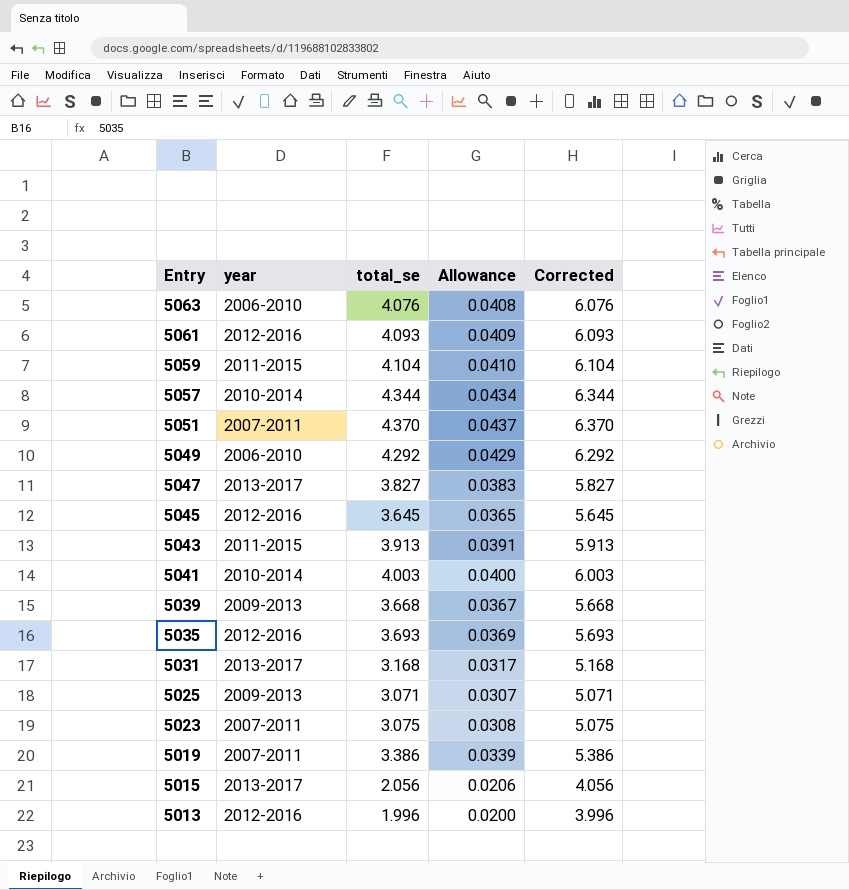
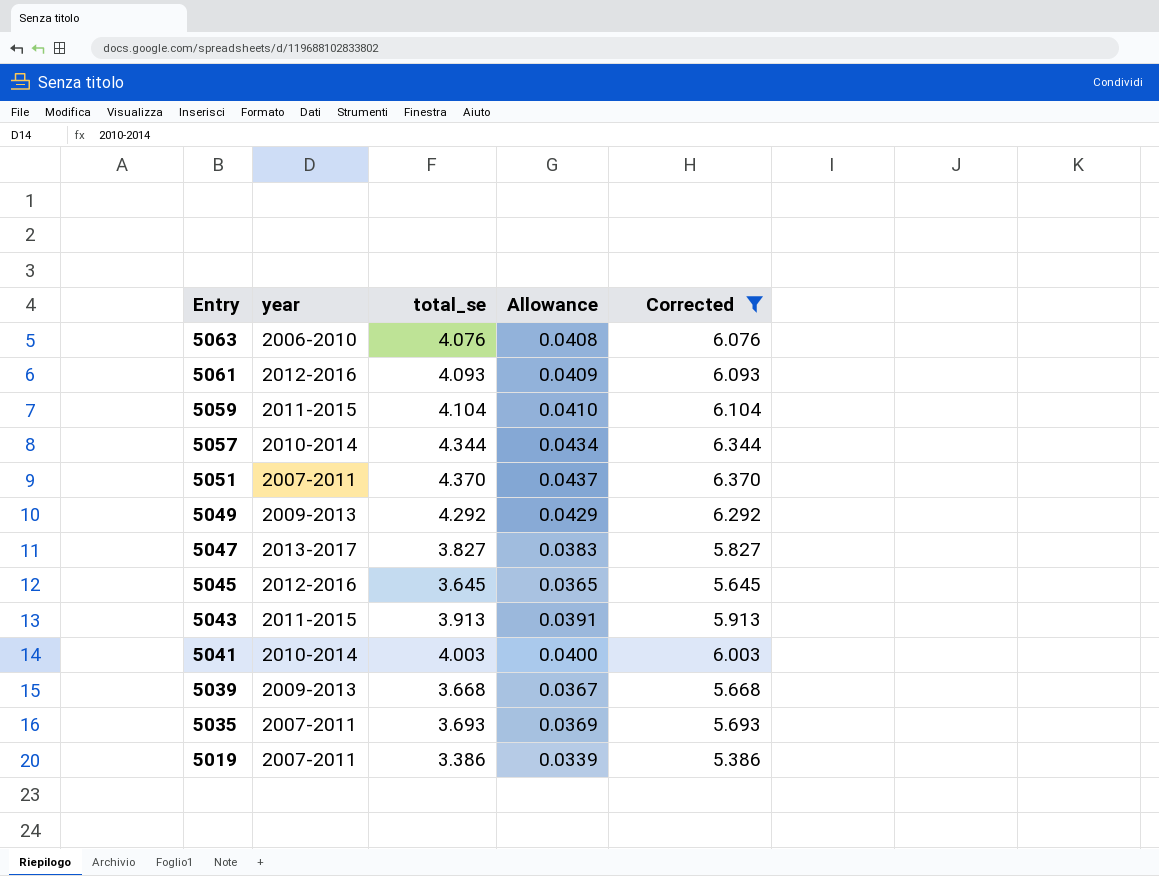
filter: none -> Corrected >= 5.386
5049 | year: 2006-2010 -> 2009-2013
5035 | year: 2012-2016 -> 2007-2011

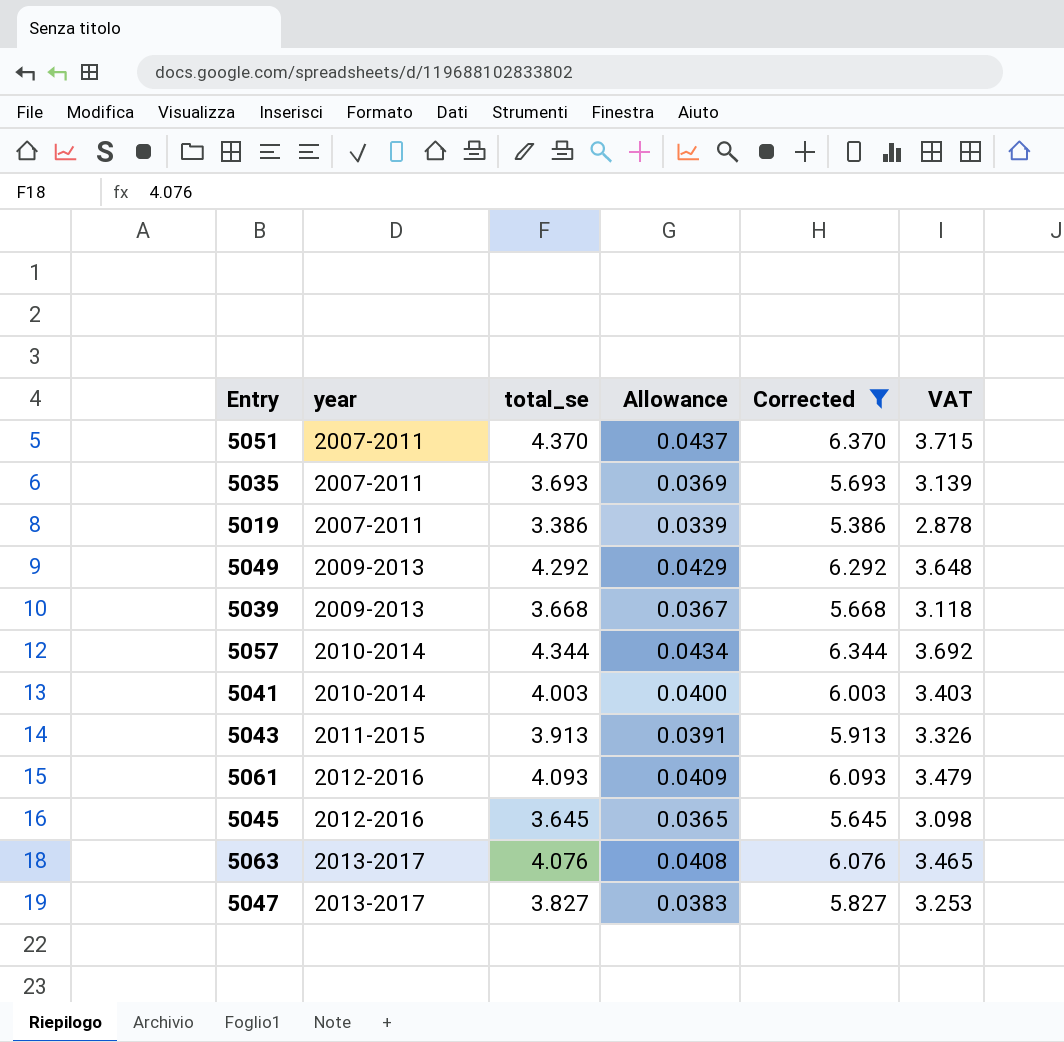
row order: Entry descending -> year ascending
column VAT | formula: none -> [total_se] * 0.85
row 5059: 2011-2015 | 4.104 | 0.0410 | 6.104 -> none
5063 | year: 2006-2010 -> 2013-2017

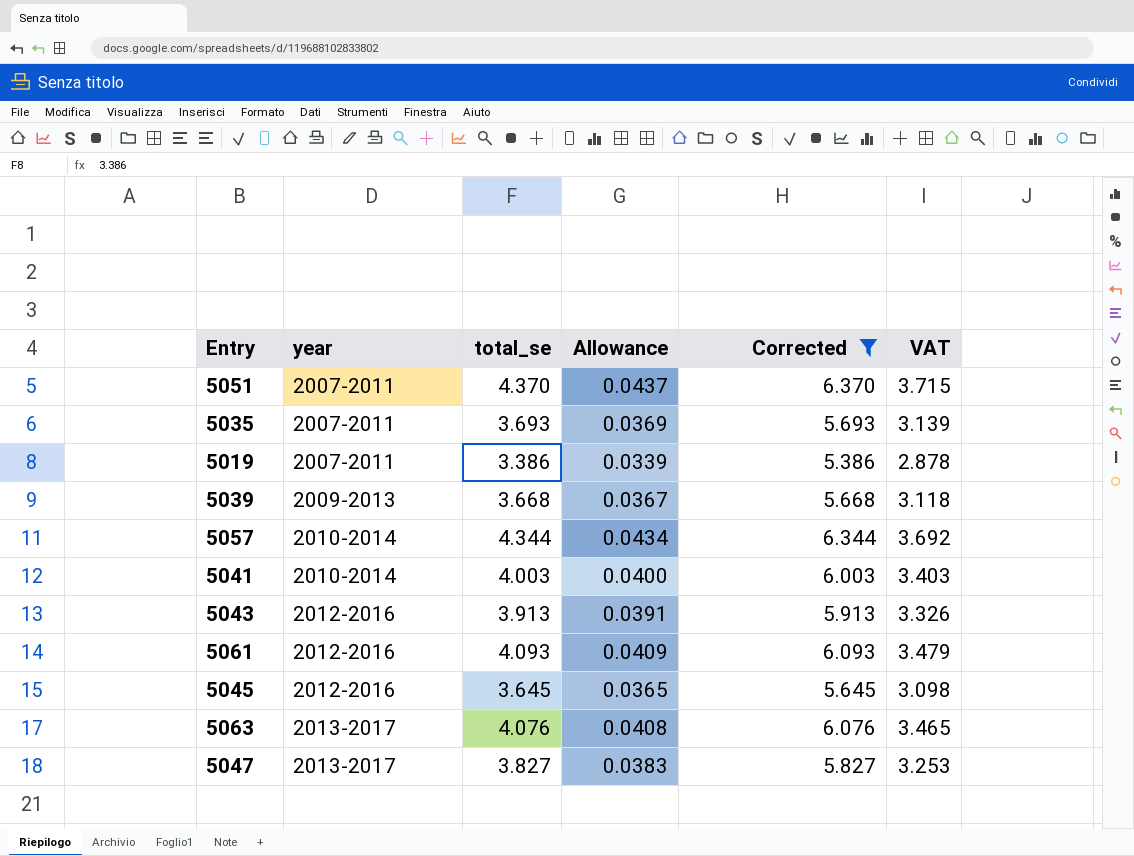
row 5049: 2009-2013 | 4.292 | 0.0429 | 6.292 | 3.648 -> none
5043 | year: 2011-2015 -> 2012-2016

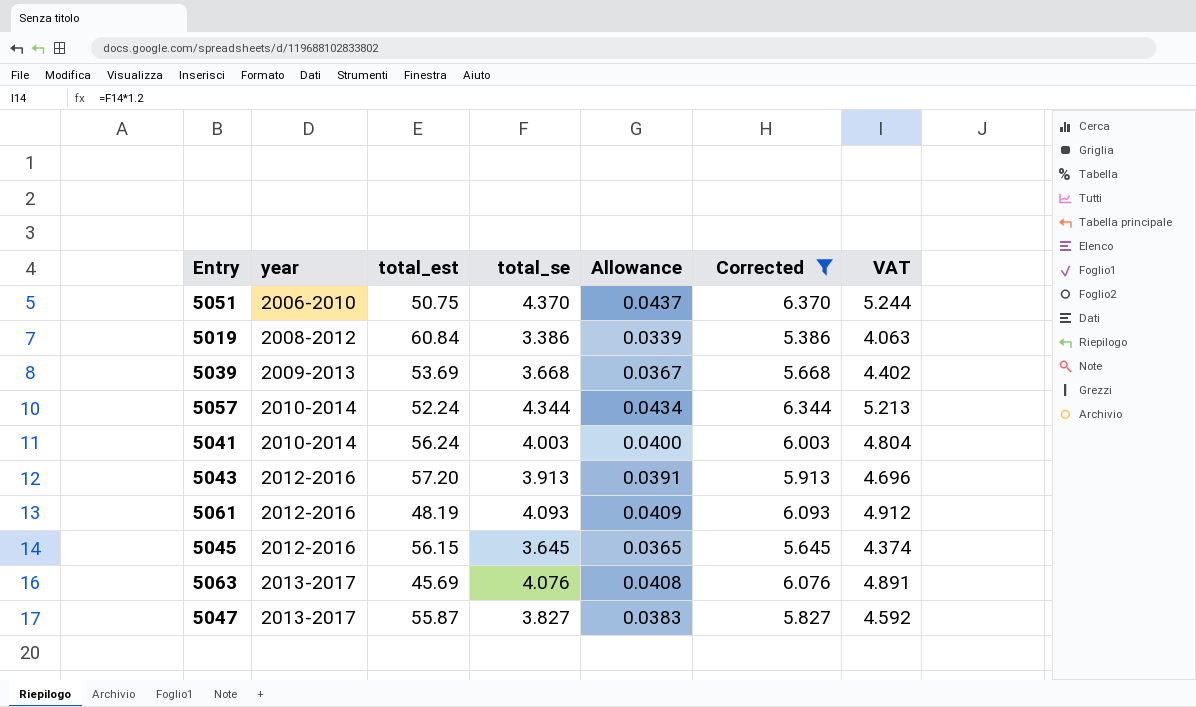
column total_est | position: none -> 3
column VAT | formula: [total_se] * 0.85 -> [total_se] * 1.2
row 5035: 2007-2011 | 3.693 | 0.0369 | 5.693 | 3.139 -> none
5051 | year: 2007-2011 -> 2006-2010
5019 | year: 2007-2011 -> 2008-2012

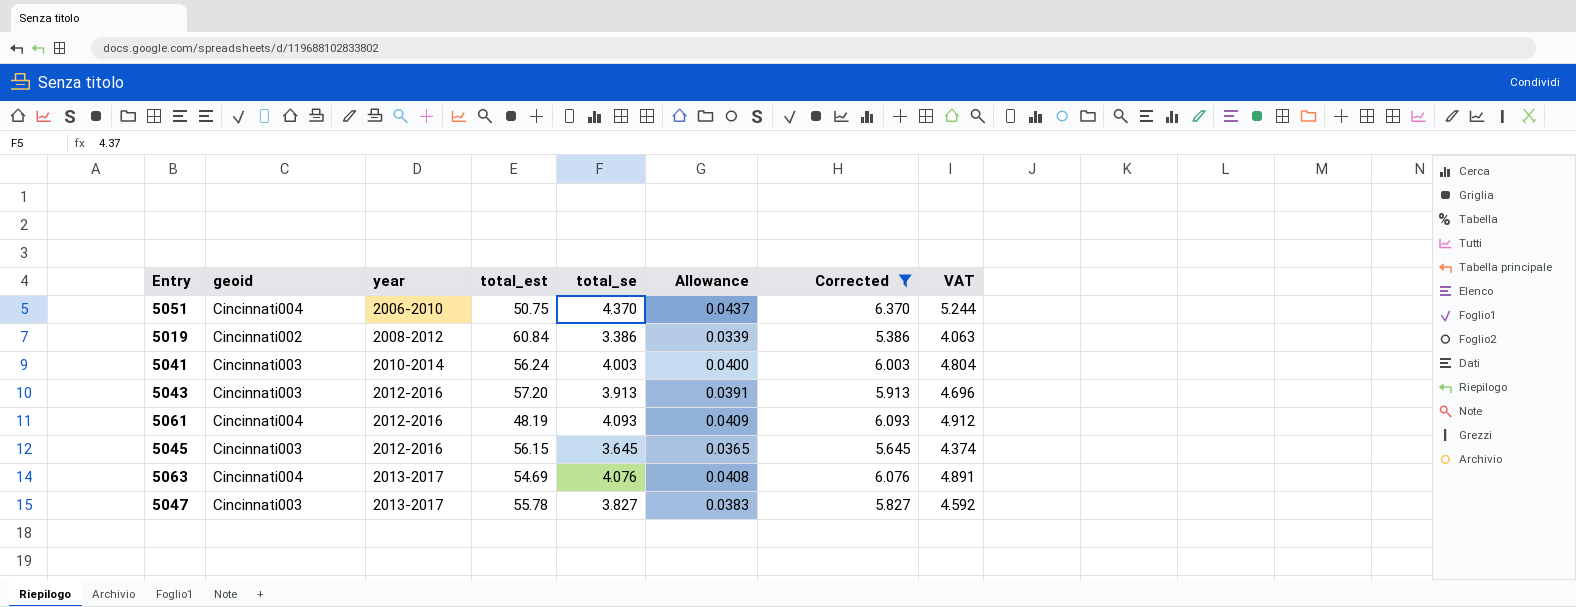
column geoid | position: none -> 2
row 5039: 2009-2013 | 53.69 | 3.668 | 0.0367 | 5.668 | 4.402 -> none
row 5057: 2010-2014 | 52.24 | 4.344 | 0.0434 | 6.344 | 5.213 -> none
5063 | total_est: 45.69 -> 54.69
5047 | total_est: 55.87 -> 55.78

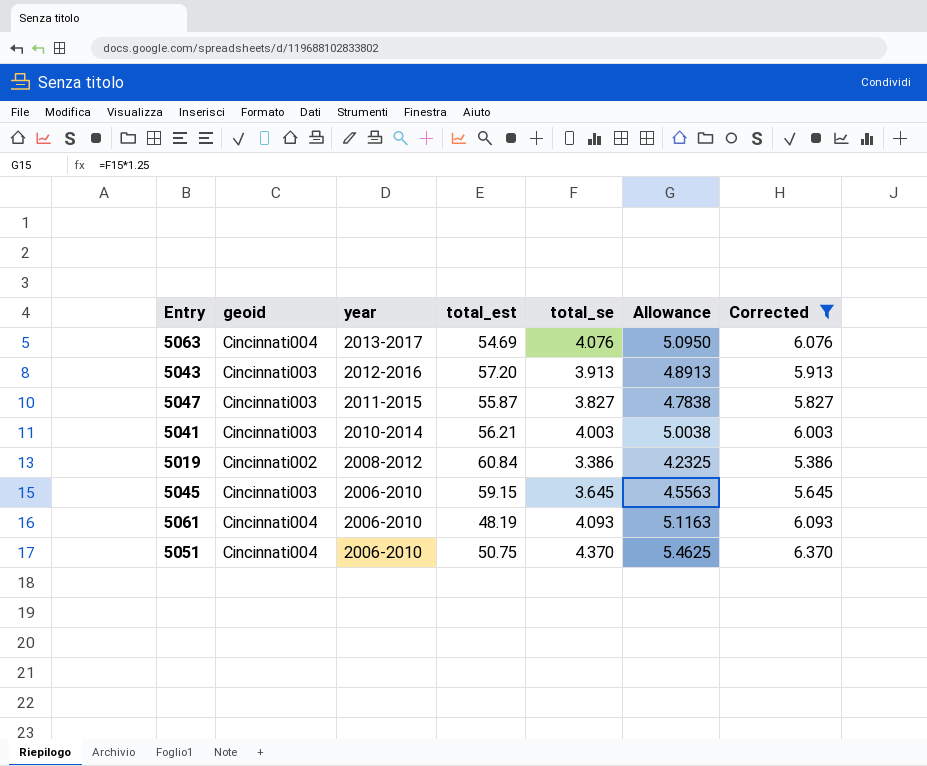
row order: year ascending -> year descending
column VAT | formula: [total_se] * 1.2 -> none
column Allowance | formula: [total_se] * 0.01 -> [total_se] * 1.25
5047 | year: 2013-2017 -> 2011-2015
5047 | total_est: 55.78 -> 55.87
5041 | total_est: 56.24 -> 56.21
5045 | year: 2012-2016 -> 2006-2010
5045 | total_est: 56.15 -> 59.15
5061 | year: 2012-2016 -> 2006-2010

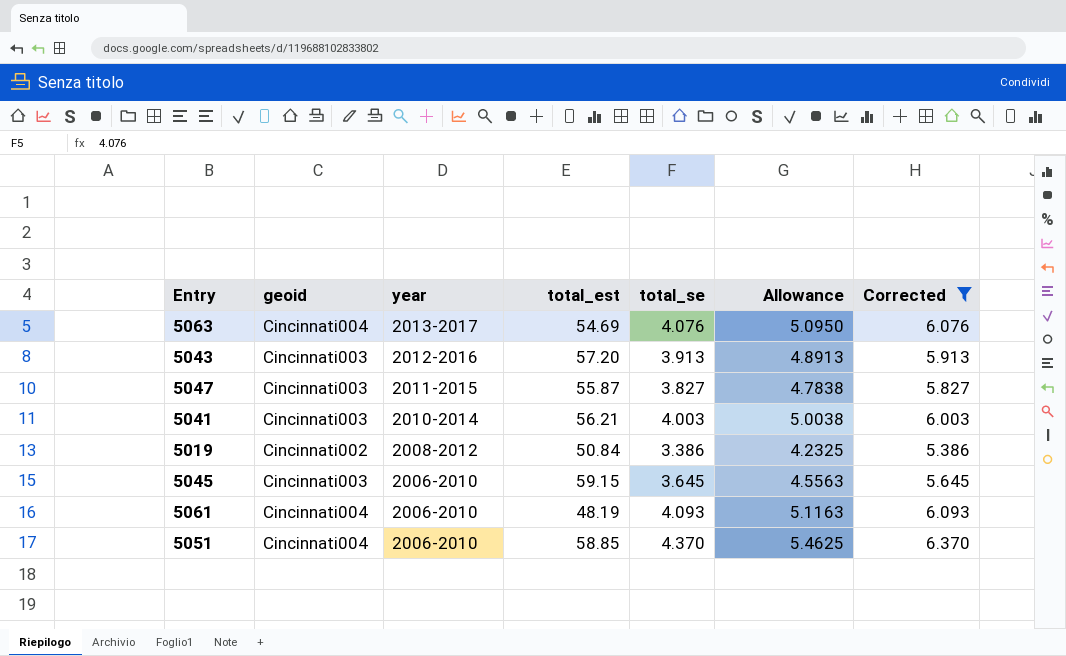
5019 | total_est: 60.84 -> 50.84
5051 | total_est: 50.75 -> 58.85

